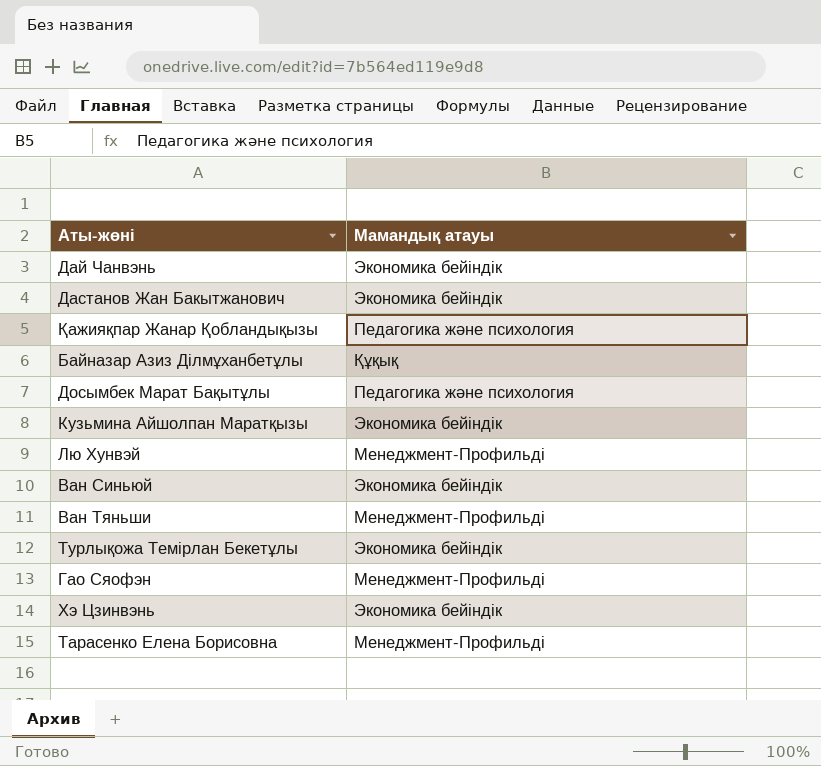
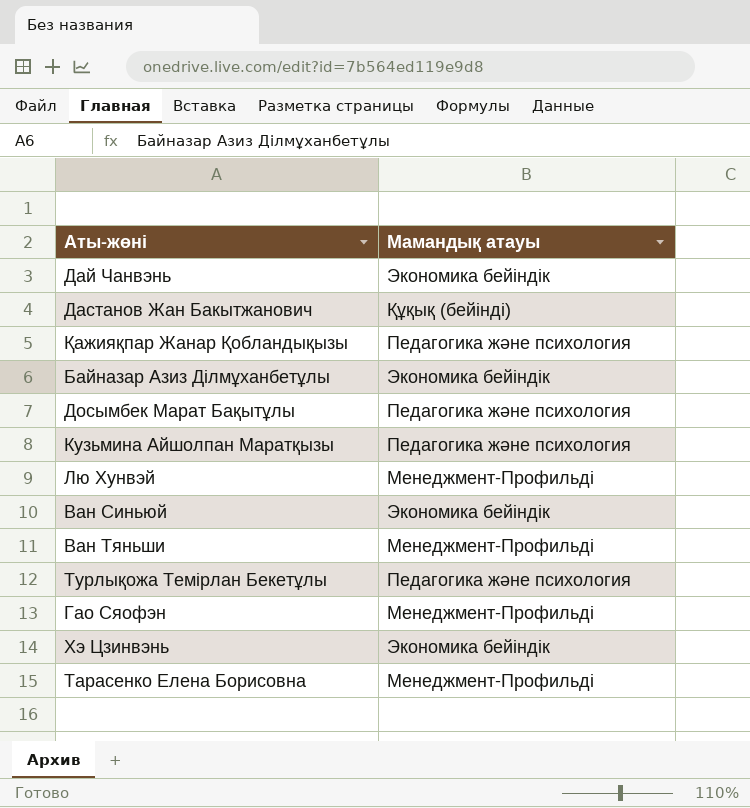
Дастанов Жан Бакытжанович | Мамандық атауы: Экономика бейіндік -> Құқық (бейінді)
Байназар Азиз Ділмұханбетұлы | Мамандық атауы: Құқық -> Экономика бейіндік
Кузьмина Айшолпан Маратқызы | Мамандық атауы: Экономика бейіндік -> Педагогика және психология
Турлықожа Темірлан Бекетұлы | Мамандық атауы: Экономика бейіндік -> Педагогика және психология

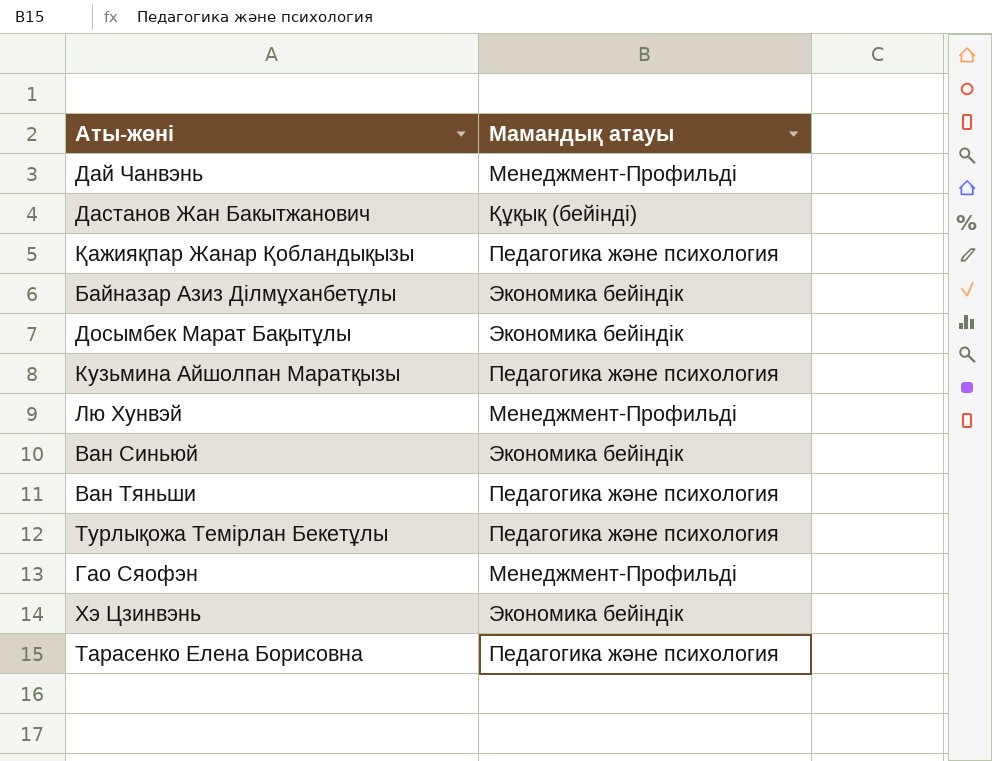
Дай Чанвэнь | Мамандық атауы: Экономика бейіндік -> Менеджмент-Профильді
Досымбек Марат Бақытұлы | Мамандық атауы: Педагогика және психология -> Экономика бейіндік
Ван Тяньши | Мамандық атауы: Менеджмент-Профильді -> Педагогика және психология
Тарасенко Елена Борисовна | Мамандық атауы: Менеджмент-Профильді -> Педагогика және психология

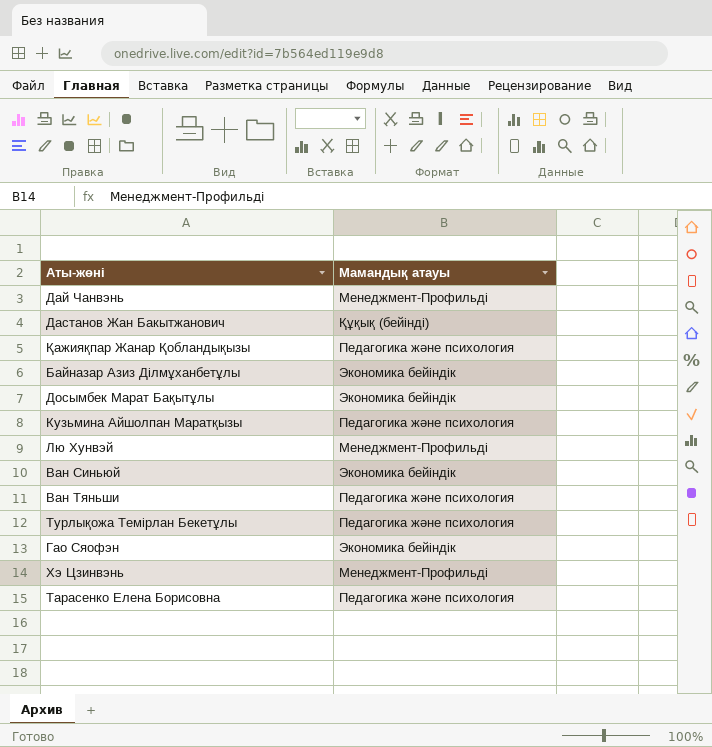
Гао Сяофэн | Мамандық атауы: Менеджмент-Профильді -> Экономика бейіндік
Хэ Цзинвэнь | Мамандық атауы: Экономика бейіндік -> Менеджмент-Профильді

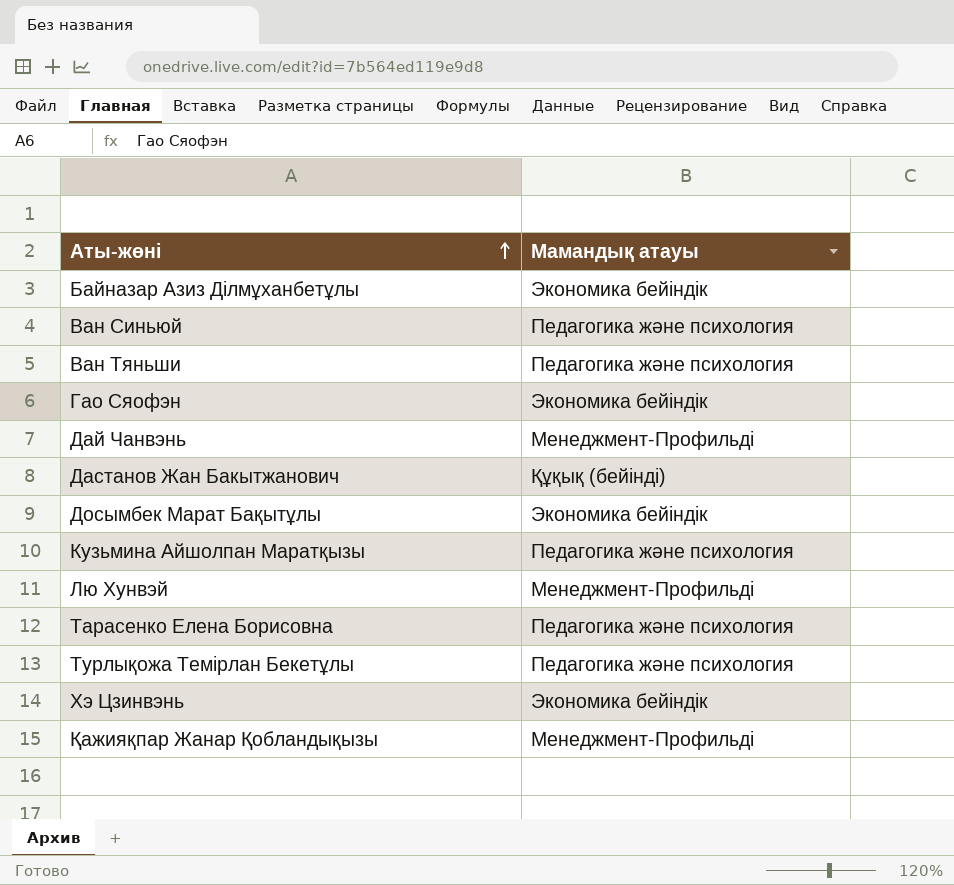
row order: none -> Аты-жөні ascending
Ван Синьюй | Мамандық атауы: Экономика бейіндік -> Педагогика және психология
Хэ Цзинвэнь | Мамандық атауы: Менеджмент-Профильді -> Экономика бейіндік
Қажияқпар Жанар Қобландықызы | Мамандық атауы: Педагогика және психология -> Менеджмент-Профильді

